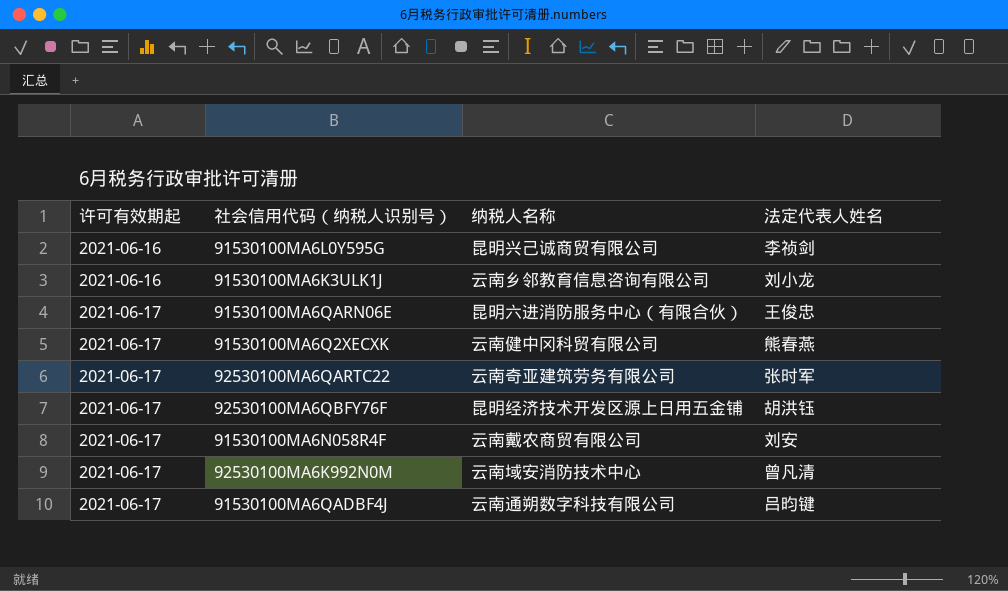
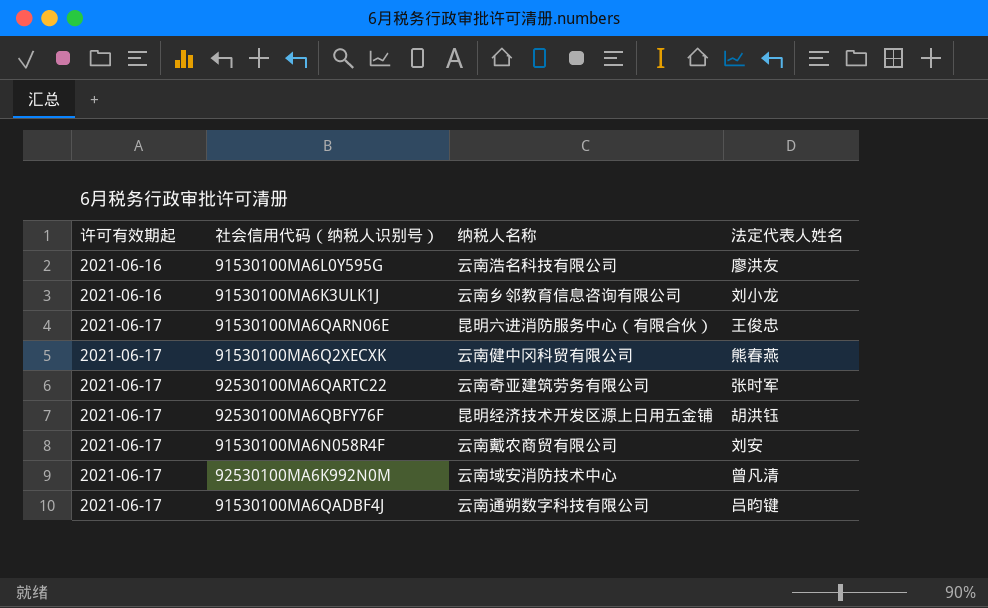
91530100MA6L0Y595G | 纳税人名称: 昆明兴己诚商贸有限公司 -> 云南浩名科技有限公司
91530100MA6L0Y595G | 法定代表人姓名: 李祯剑 -> 廖洪友

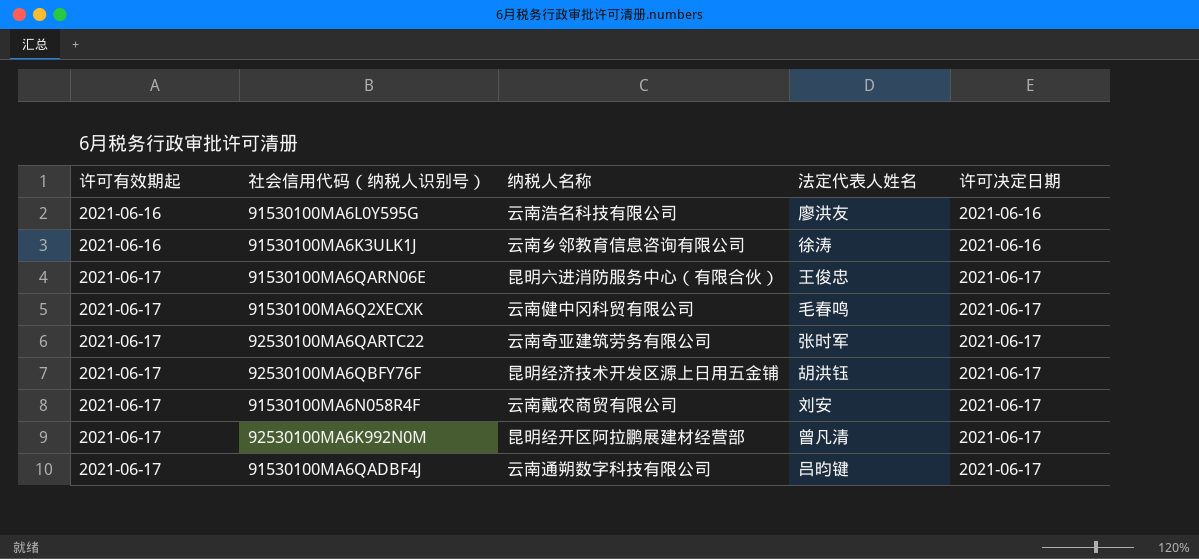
column 许可决定日期 | position: none -> 5
91530100MA6K3ULK1J | 法定代表人姓名: 刘小龙 -> 徐涛
91530100MA6Q2XECXK | 法定代表人姓名: 熊春燕 -> 毛春鸣
92530100MA6K992N0M | 纳税人名称: 云南域安消防技术中心 -> 昆明经开区阿拉鹏展建材经营部

